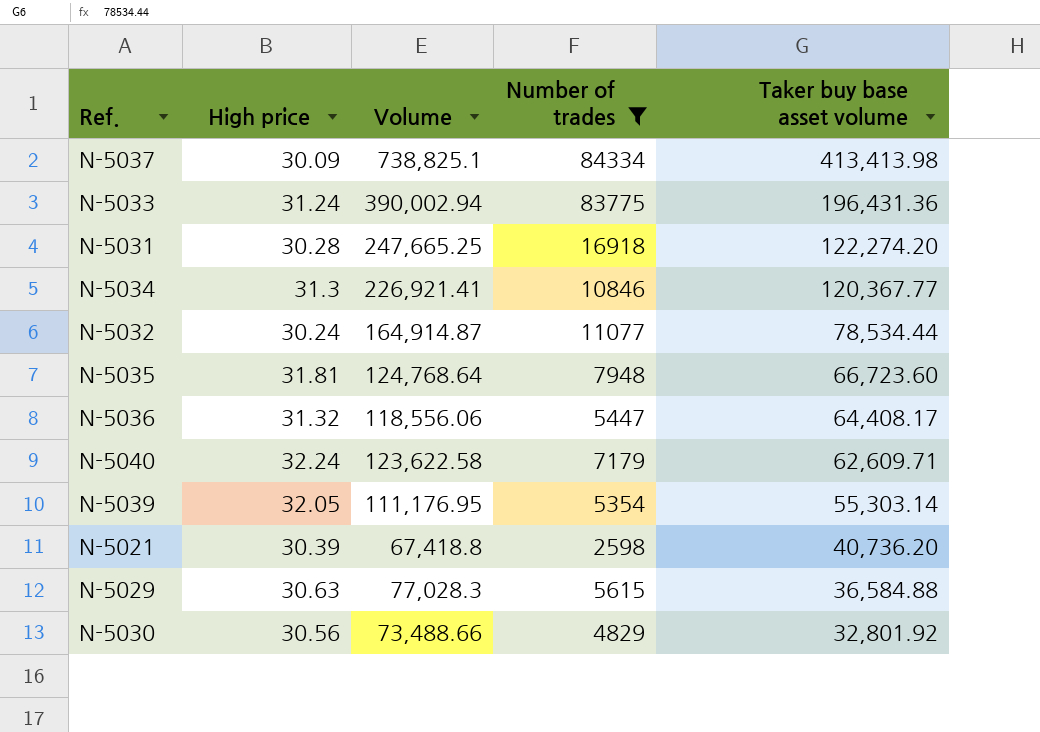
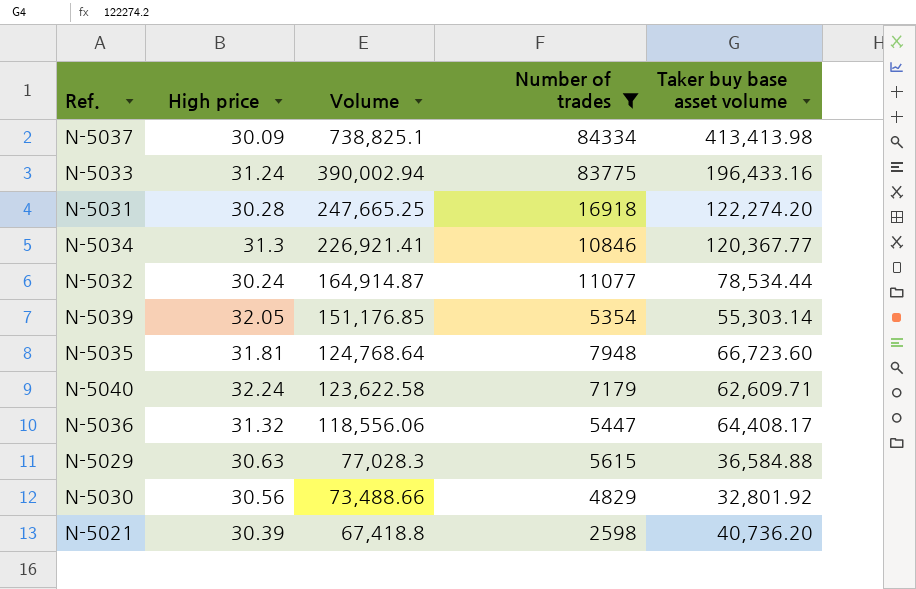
row order: Taker buy base asset volume descending -> Volume descending
N-5033 | Taker buy base asset volume: 196,431.36 -> 196,433.16
N-5039 | Volume: 111,176.95 -> 151,176.85

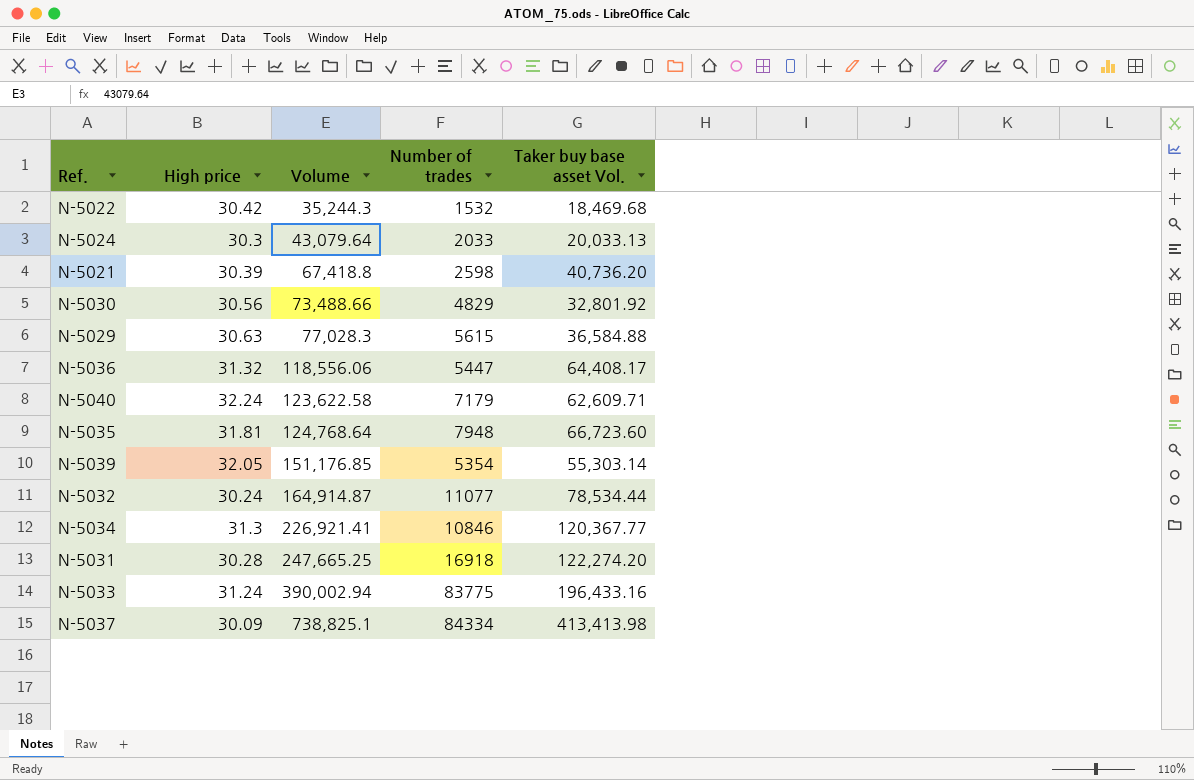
filter: Number of trades >= 2598 -> none
row order: Volume descending -> Volume ascending
column name: Taker buy base asset volume -> Taker buy base asset Vol.

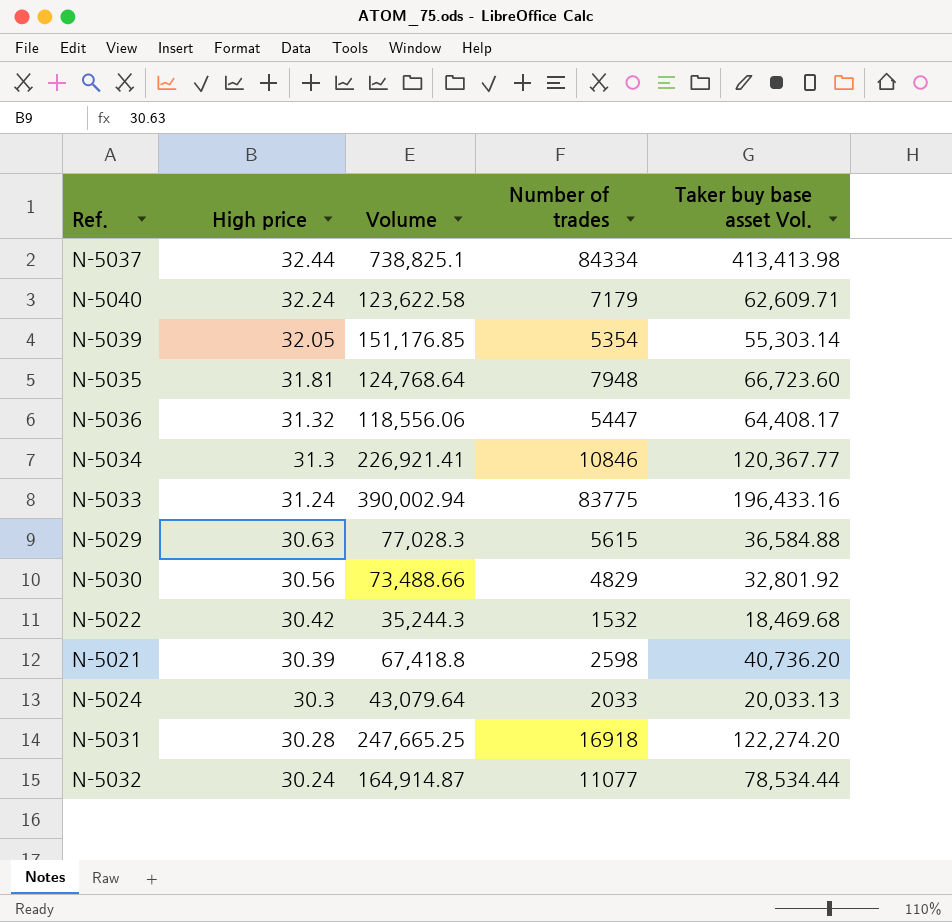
row order: Volume ascending -> High price descending
N-5037 | High price: 30.09 -> 32.44

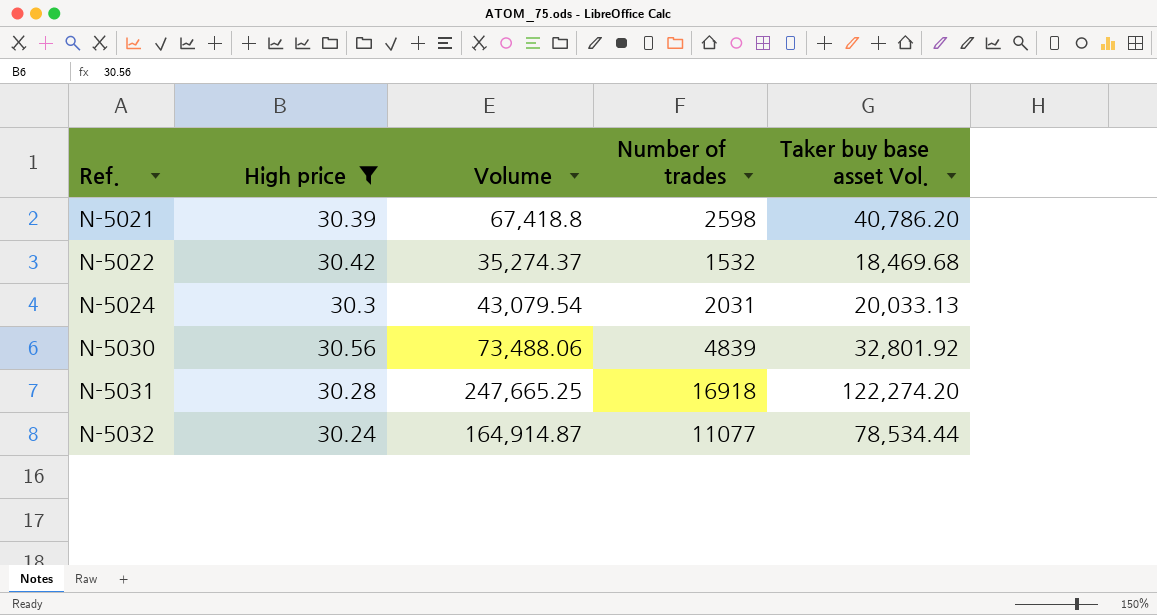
filter: none -> High price <= 30.56
row order: High price descending -> Ref. ascending
N-5021 | Taker buy base asset Vol.: 40,736.20 -> 40,786.20
N-5022 | Volume: 35,244.3 -> 35,274.37
N-5024 | Volume: 43,079.64 -> 43,079.54
N-5024 | Number of trades: 2033 -> 2031
N-5030 | Volume: 73,488.66 -> 73,488.06
N-5030 | Number of trades: 4829 -> 4839

